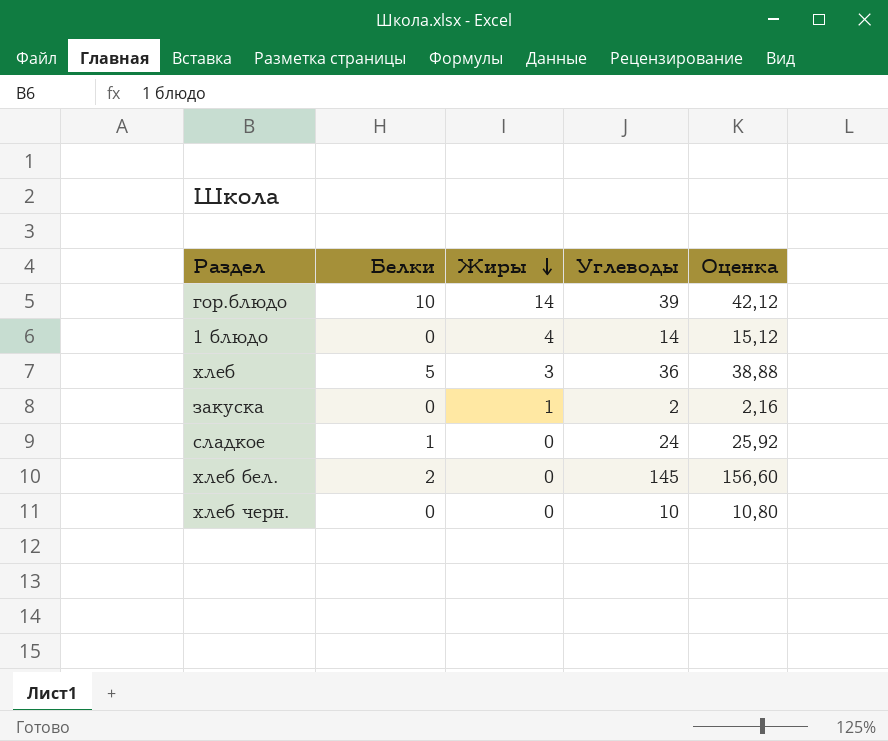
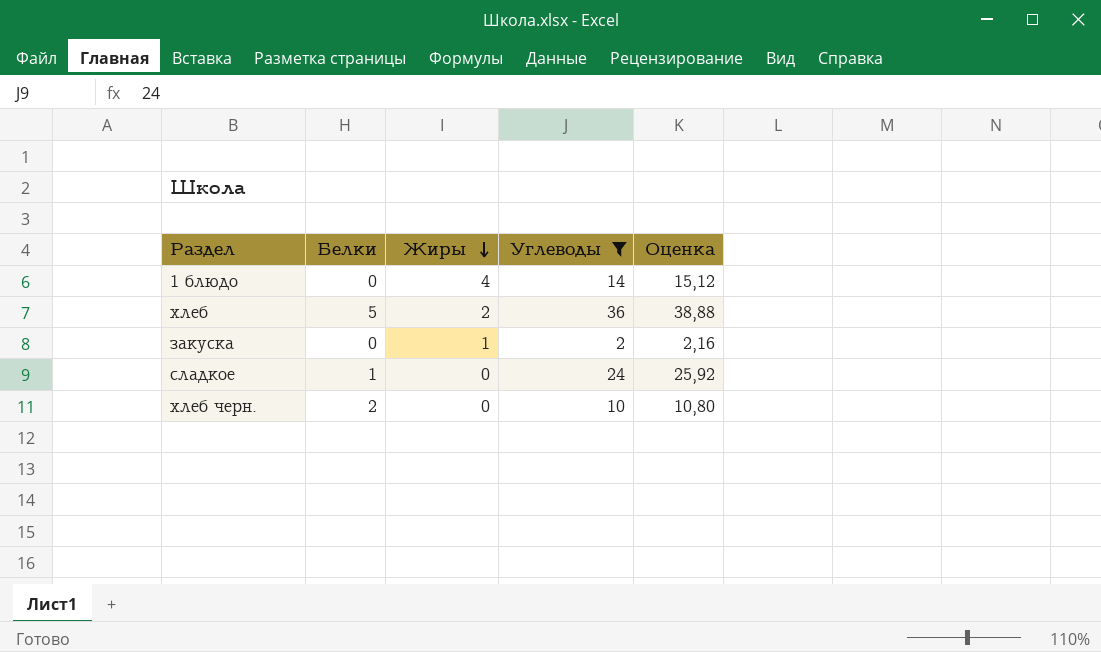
filter: none -> Углеводы <= 36
хлеб | Жиры: 3 -> 2
хлеб черн. | Белки: 0 -> 2

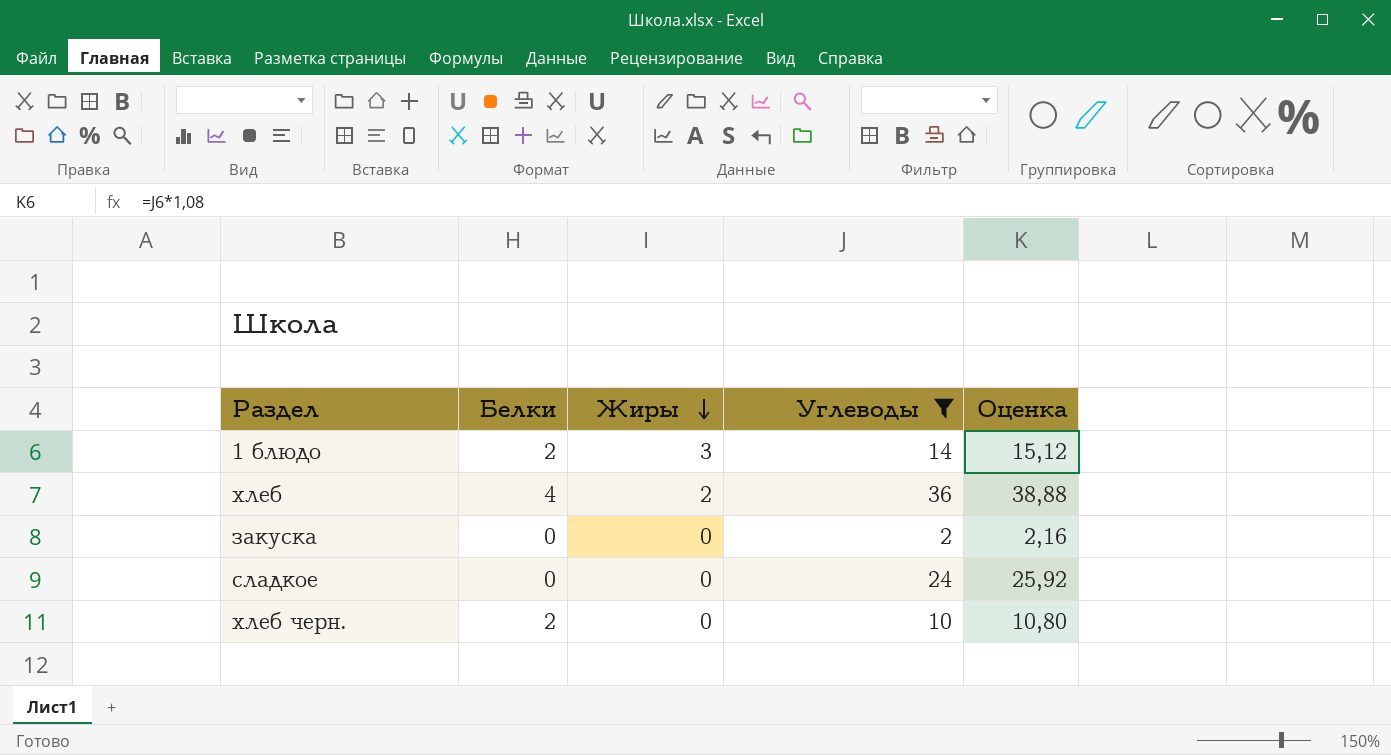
1 блюдо | Белки: 0 -> 2
1 блюдо | Жиры: 4 -> 3
хлеб | Белки: 5 -> 4
закуска | Жиры: 1 -> 0
сладкое | Белки: 1 -> 0

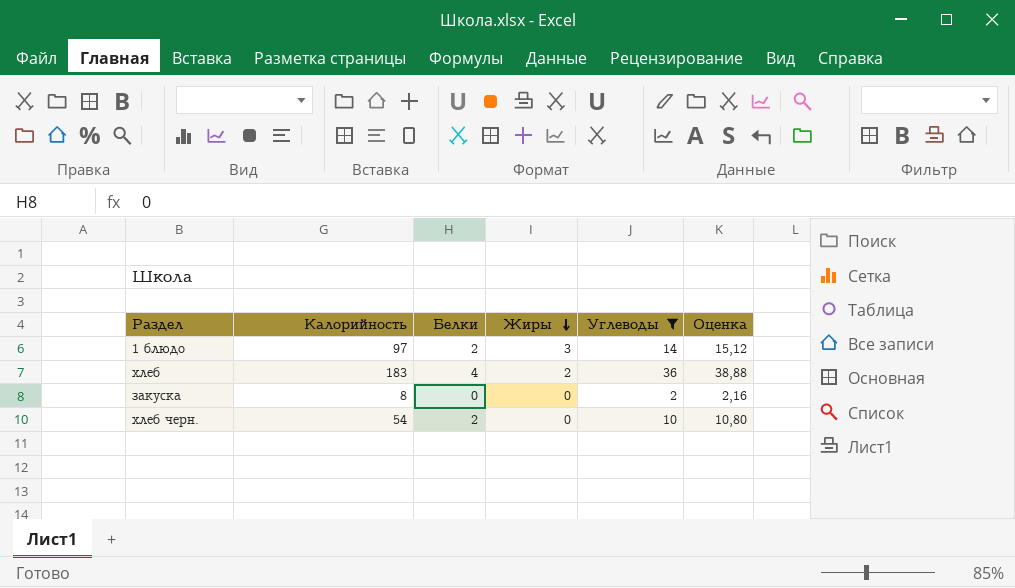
column Калорийность | position: none -> 2
row сладкое: 0 | 0 | 24 | 25,92 -> none

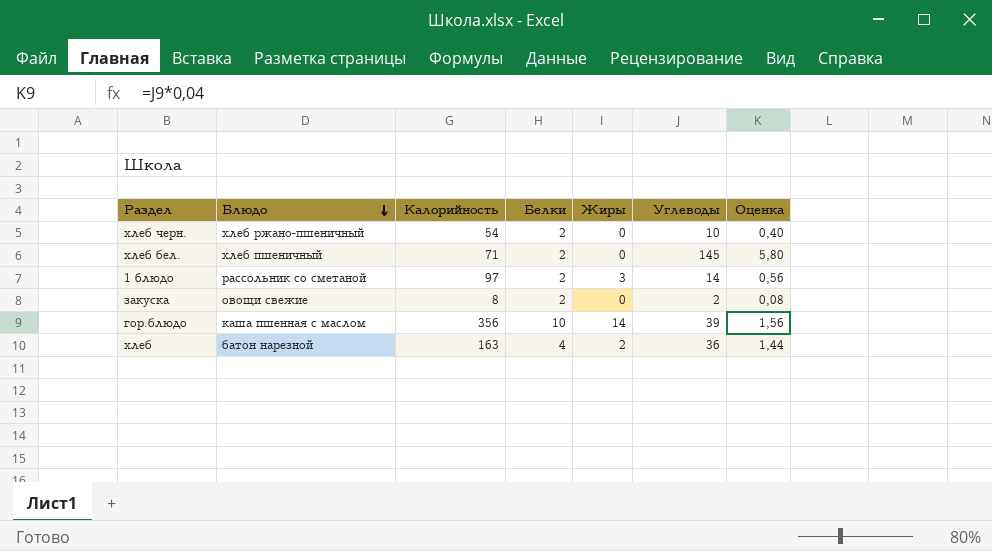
filter: Углеводы <= 36 -> none
row order: Жиры descending -> Блюдо descending
column Блюдо | position: none -> 2
column Оценка | formula: [Углеводы] * 1,08 -> [Углеводы] * 0,04
закуска | Белки: 0 -> 2
хлеб | Калорийность: 183 -> 163

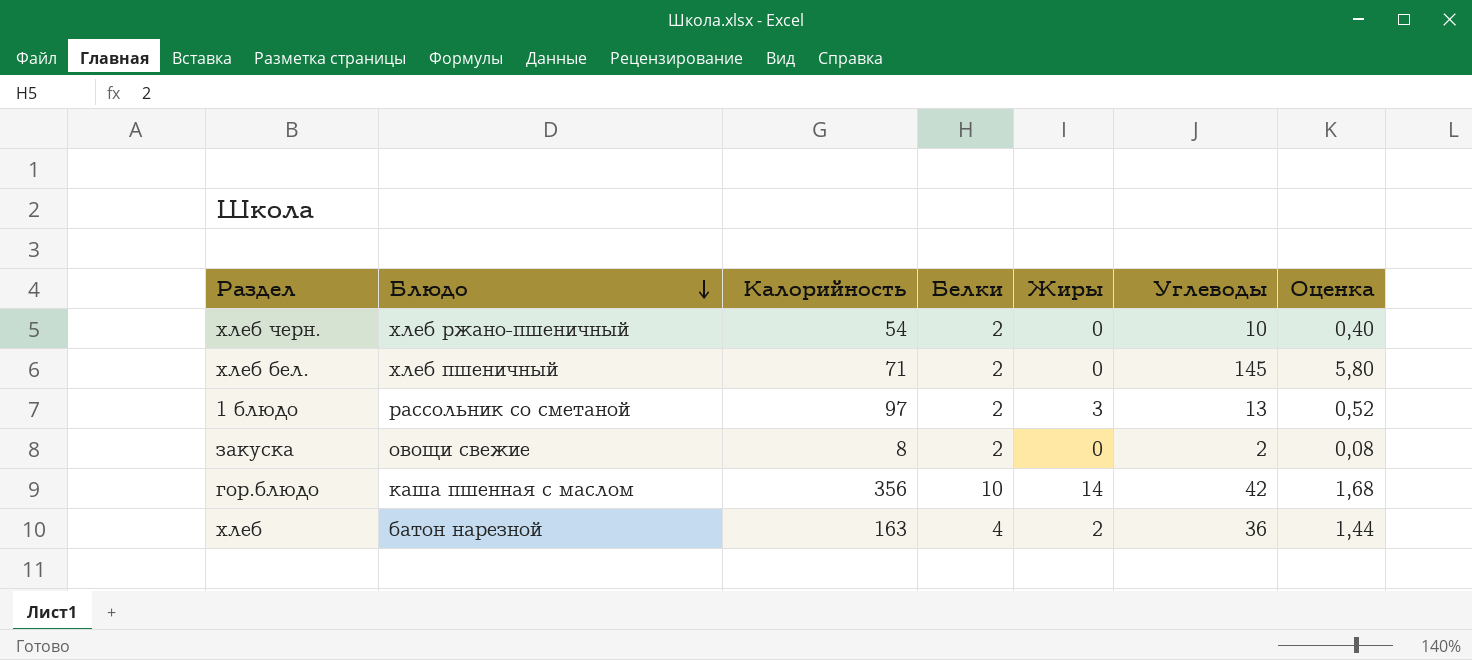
1 блюдо | Углеводы: 14 -> 13
1 блюдо | Оценка: 0,56 -> 0,52
гор.блюдо | Углеводы: 39 -> 42
гор.блюдо | Оценка: 1,56 -> 1,68

